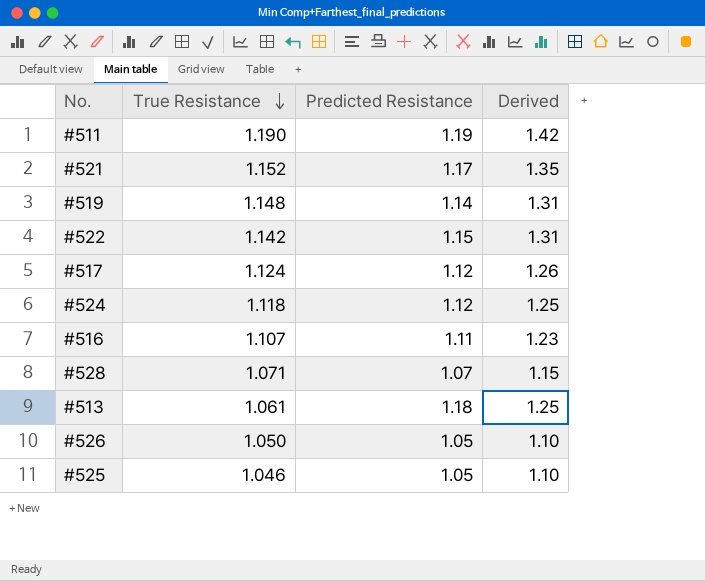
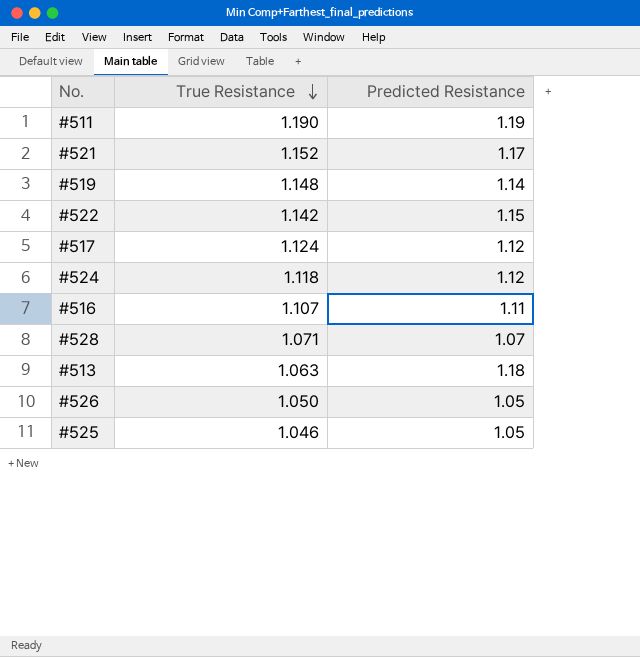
column Derived | formula: [True Resistance] * [Predicted Resistance] -> none
#513 | True Resistance: 1.061 -> 1.063

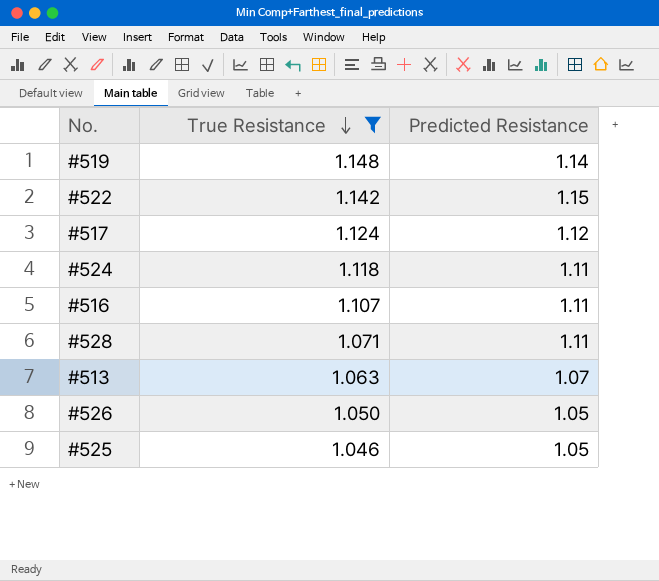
filter: none -> True Resistance <= 1.148
#524 | Predicted Resistance: 1.12 -> 1.11
#528 | Predicted Resistance: 1.07 -> 1.11
#513 | Predicted Resistance: 1.18 -> 1.07

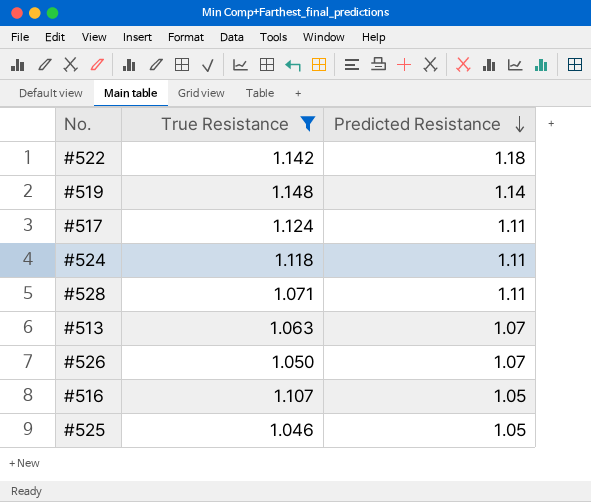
row order: True Resistance descending -> Predicted Resistance descending
#522 | Predicted Resistance: 1.15 -> 1.18
#517 | Predicted Resistance: 1.12 -> 1.11
#526 | Predicted Resistance: 1.05 -> 1.07
#516 | Predicted Resistance: 1.11 -> 1.05

